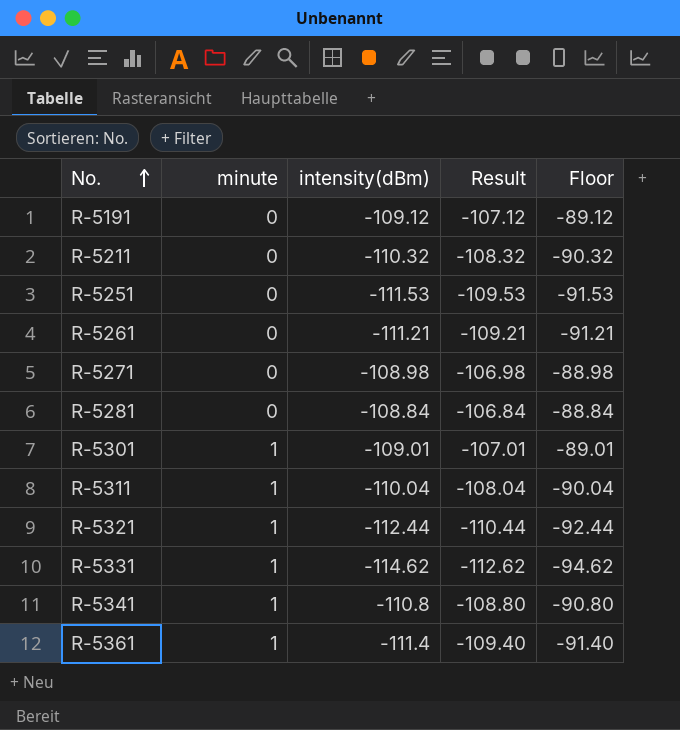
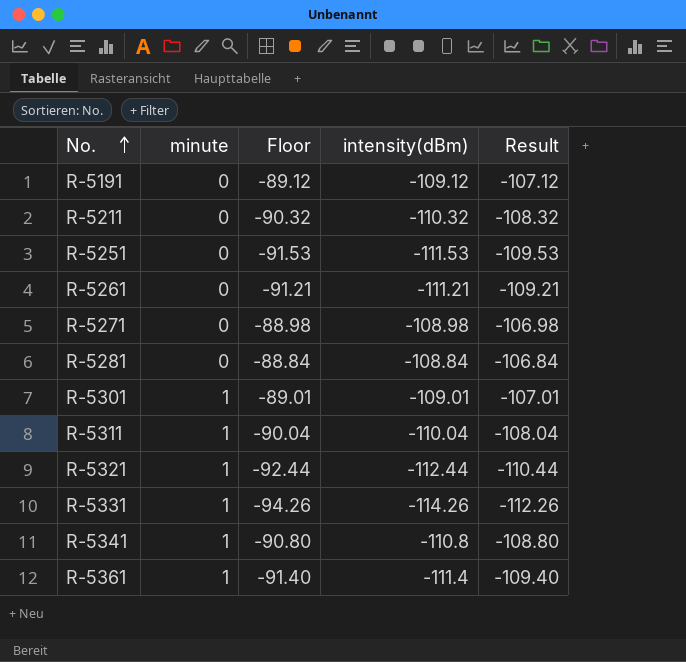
column Floor | position: 5 -> 3
R-5331 | Floor: -94.62 -> -94.26
R-5331 | intensity(dBm): -114.62 -> -114.26
R-5331 | Result: -112.62 -> -112.26

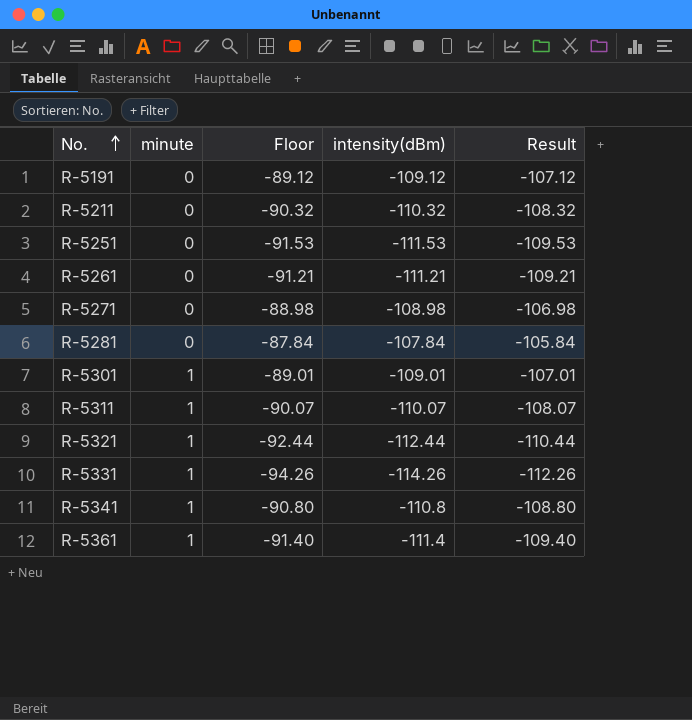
R-5281 | Floor: -88.84 -> -87.84
R-5281 | intensity(dBm): -108.84 -> -107.84
R-5281 | Result: -106.84 -> -105.84
R-5311 | Floor: -90.04 -> -90.07
R-5311 | intensity(dBm): -110.04 -> -110.07
R-5311 | Result: -108.04 -> -108.07

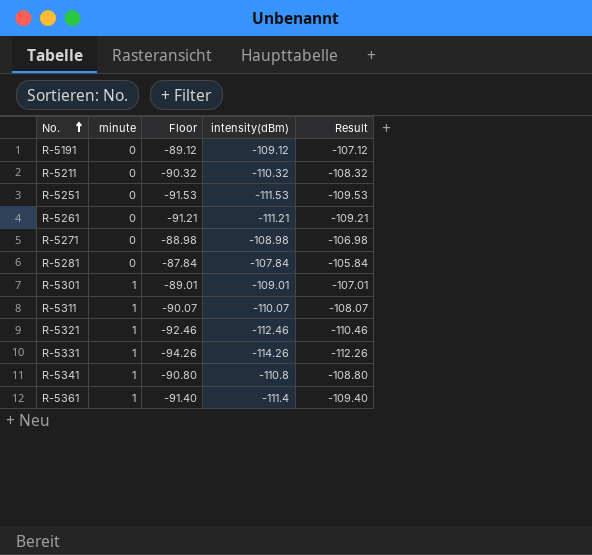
R-5321 | Floor: -92.44 -> -92.46
R-5321 | intensity(dBm): -112.44 -> -112.46
R-5321 | Result: -110.44 -> -110.46

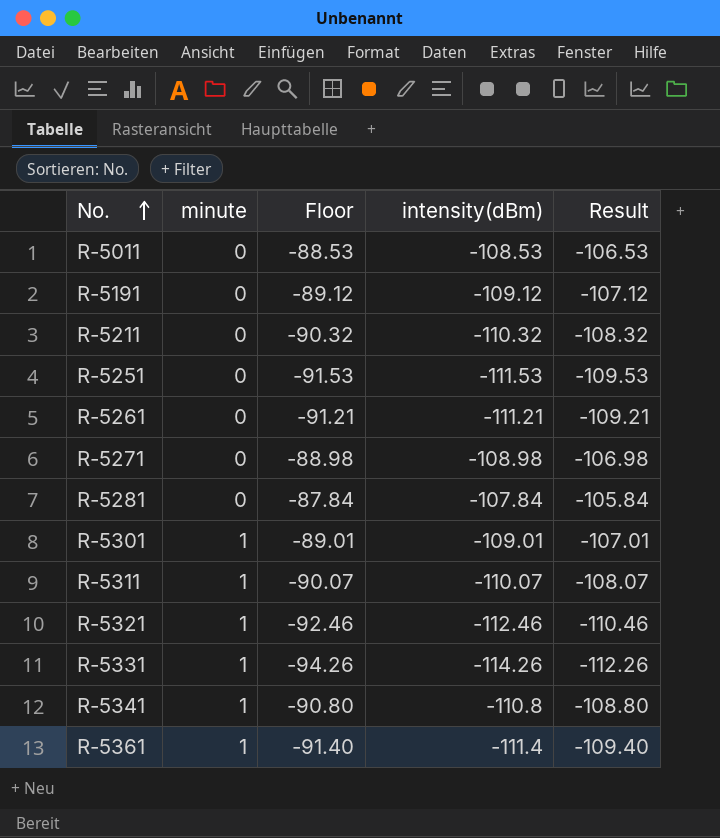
row R-5011: none -> 0 | -88.53 | -108.53 | -106.53

